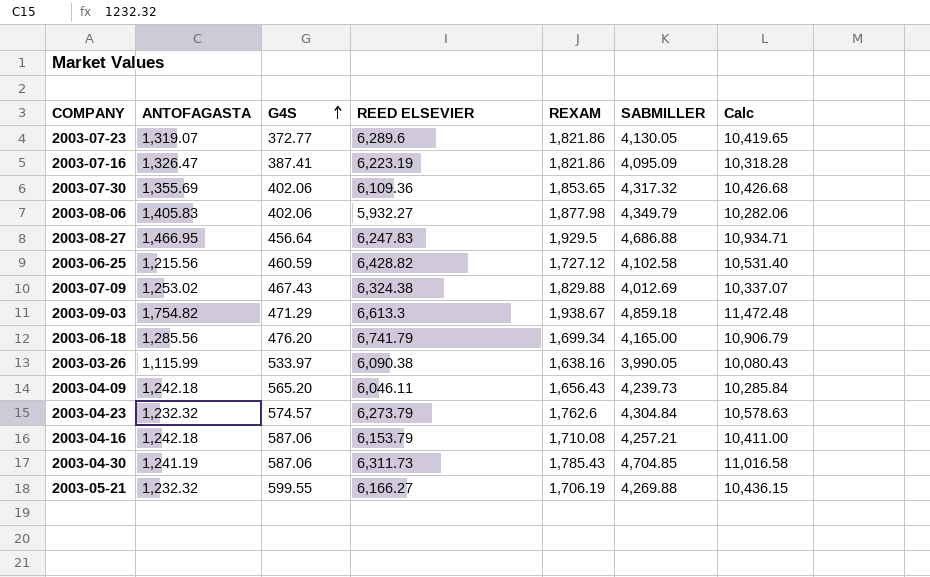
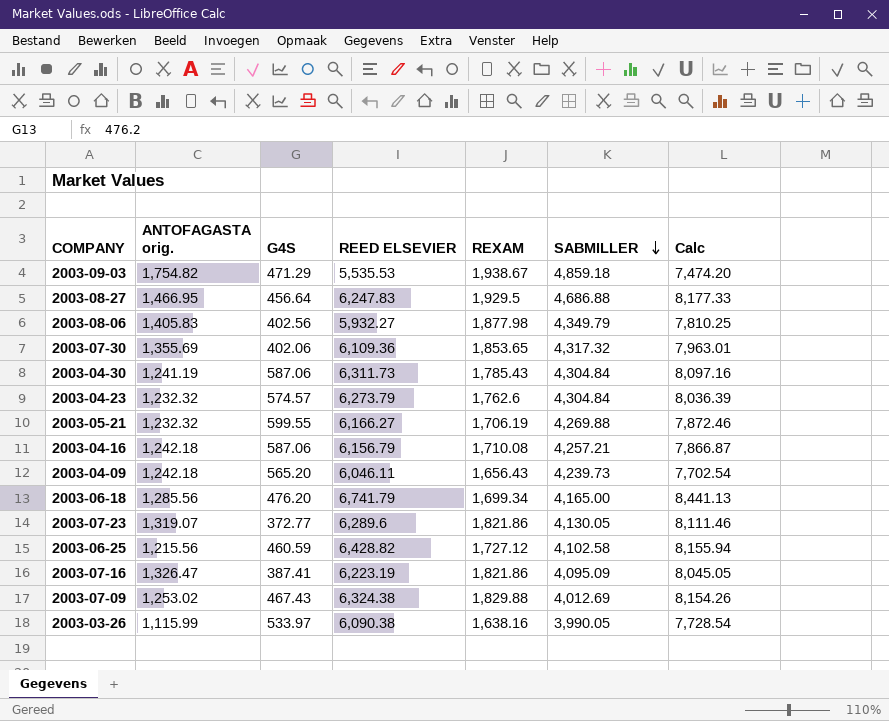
row order: G4S ascending -> SABMILLER descending
column name: ANTOFAGASTA -> ANTOFAGASTA orig.
column Calc | formula: [REED ELSEVIER] + [SABMILLER] -> [REED ELSEVIER] + [REXAM]
2003-09-03 | REED ELSEVIER: 6,613.3 -> 5,535.53
2003-08-06 | G4S: 402.06 -> 402.56
2003-04-30 | SABMILLER: 4,704.85 -> 4,304.84
2003-04-16 | REED ELSEVIER: 6,153.79 -> 6,156.79

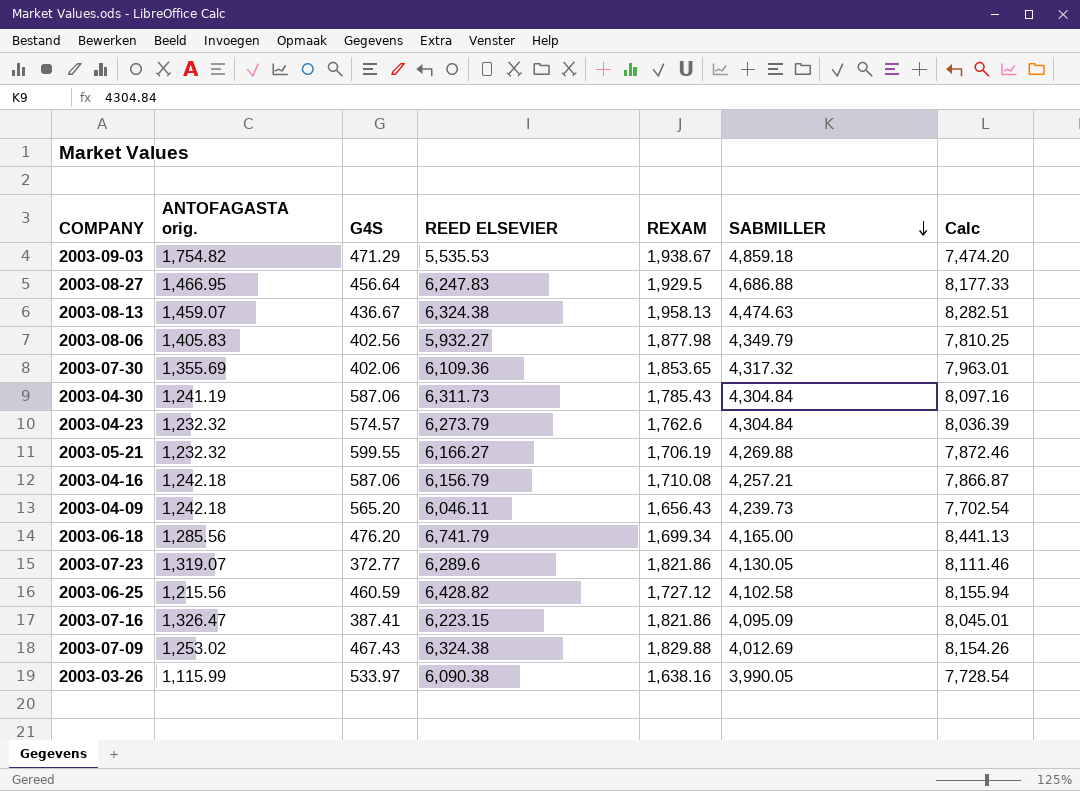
row 2003-08-13: none -> 1,459.07 | 436.67 | 6,324.38 | 1,958.13 | 4,474.63 | 8,282.51
2003-07-16 | REED ELSEVIER: 6,223.19 -> 6,223.15
2003-07-16 | Calc: 8,045.05 -> 8,045.01

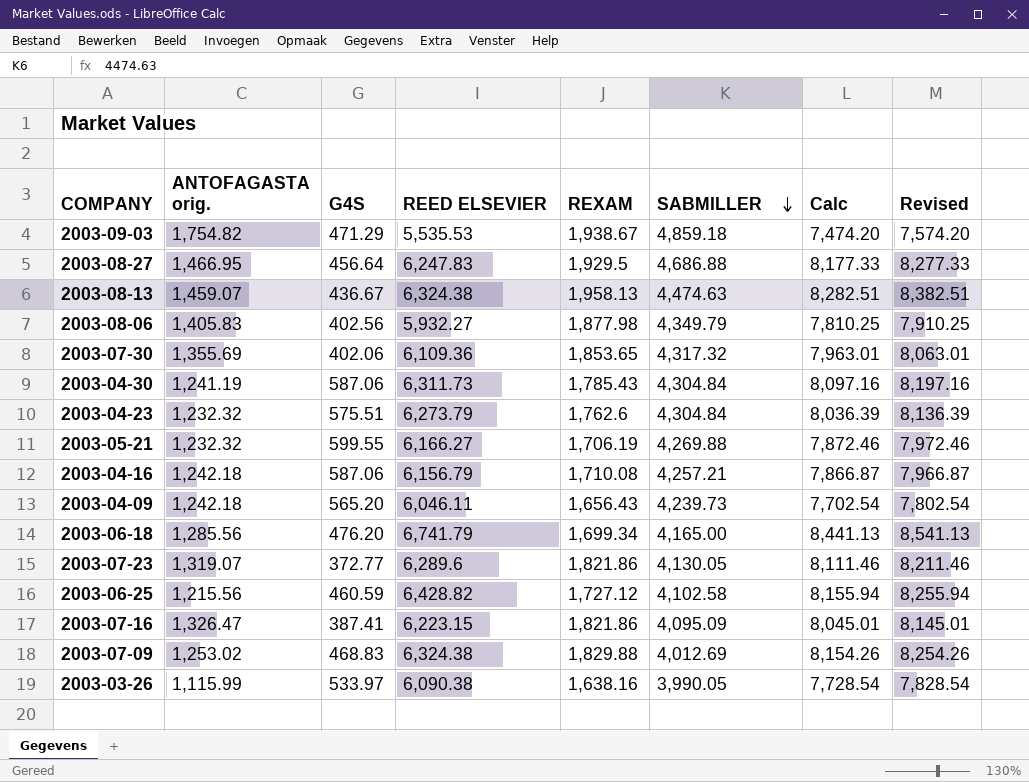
column Revised | formula: none -> [Calc] + 100
2003-04-23 | G4S: 574.57 -> 575.51
2003-07-09 | G4S: 467.43 -> 468.83

